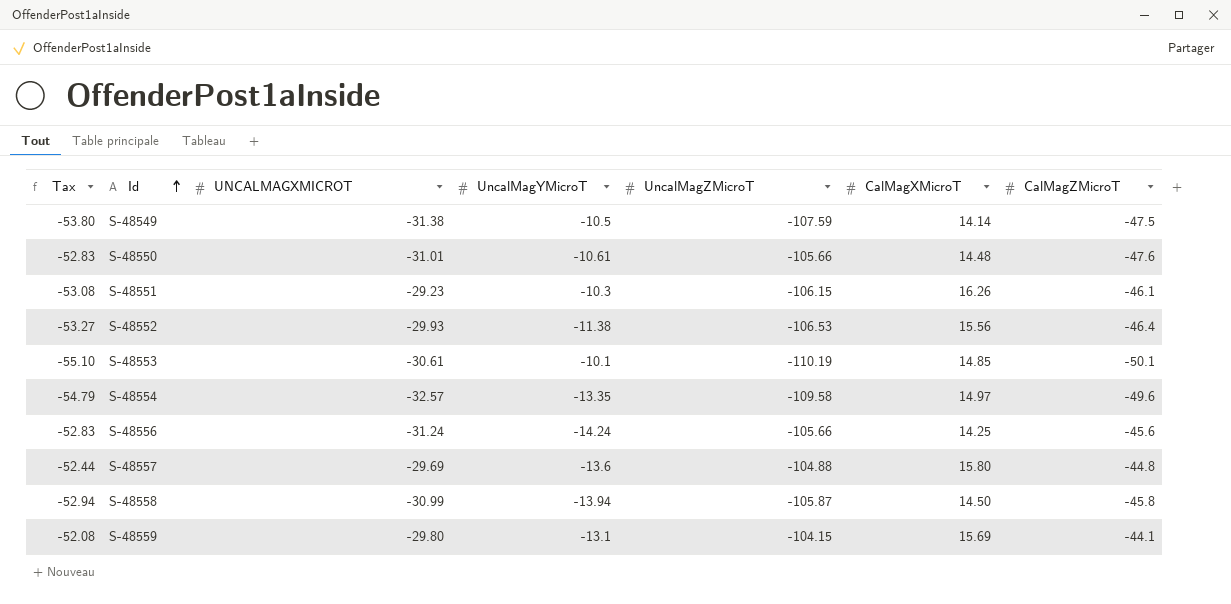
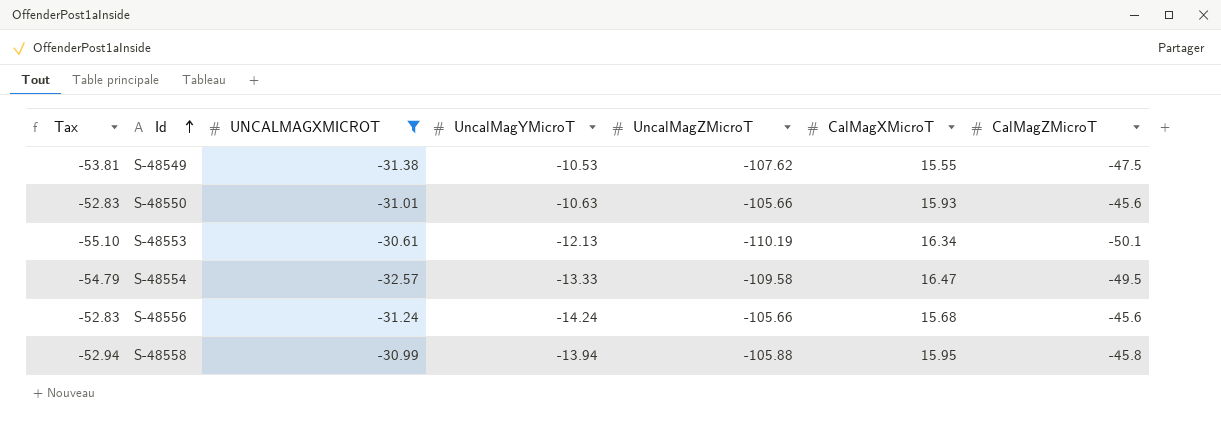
filter: none -> UNCALMAGXMICROT <= -30.61
S-48549 | Tax: -53.80 -> -53.81
S-48549 | UncalMagYMicroT: -10.5 -> -10.53
S-48549 | UncalMagZMicroT: -107.59 -> -107.62
S-48549 | CalMagXMicroT: 14.14 -> 15.55
S-48550 | UncalMagYMicroT: -10.61 -> -10.63
S-48550 | CalMagXMicroT: 14.48 -> 15.93
S-48550 | CalMagZMicroT: -47.6 -> -45.6
S-48553 | UncalMagYMicroT: -10.1 -> -12.13
S-48553 | CalMagXMicroT: 14.85 -> 16.34
S-48554 | UncalMagYMicroT: -13.35 -> -13.33
S-48554 | CalMagXMicroT: 14.97 -> 16.47
S-48554 | CalMagZMicroT: -49.6 -> -49.5
S-48556 | CalMagXMicroT: 14.25 -> 15.68
S-48558 | UncalMagZMicroT: -105.87 -> -105.88
S-48558 | CalMagXMicroT: 14.50 -> 15.95

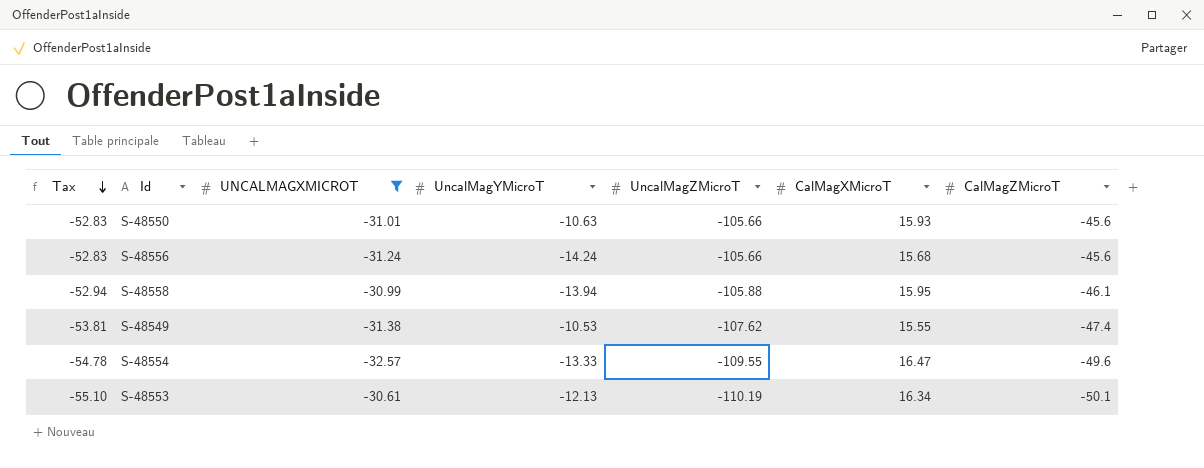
row order: Id ascending -> Tax descending
S-48558 | CalMagZMicroT: -45.8 -> -46.1
S-48549 | CalMagZMicroT: -47.5 -> -47.4
S-48554 | Tax: -54.79 -> -54.78
S-48554 | UncalMagZMicroT: -109.58 -> -109.55
S-48554 | CalMagZMicroT: -49.5 -> -49.6

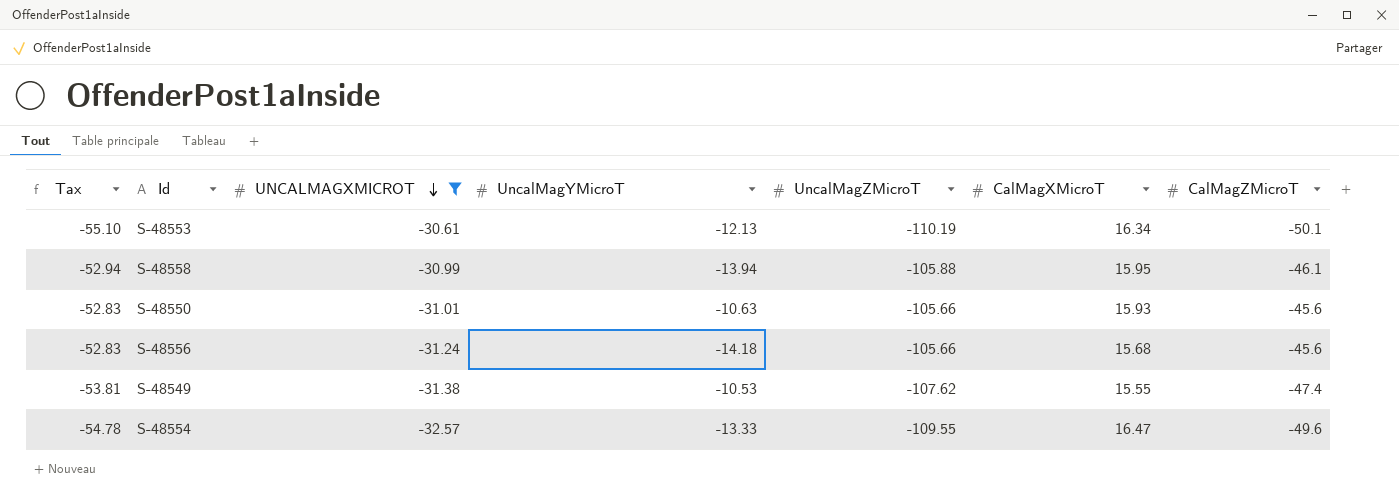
row order: Tax descending -> UNCALMAGXMICROT descending
S-48556 | UncalMagYMicroT: -14.24 -> -14.18

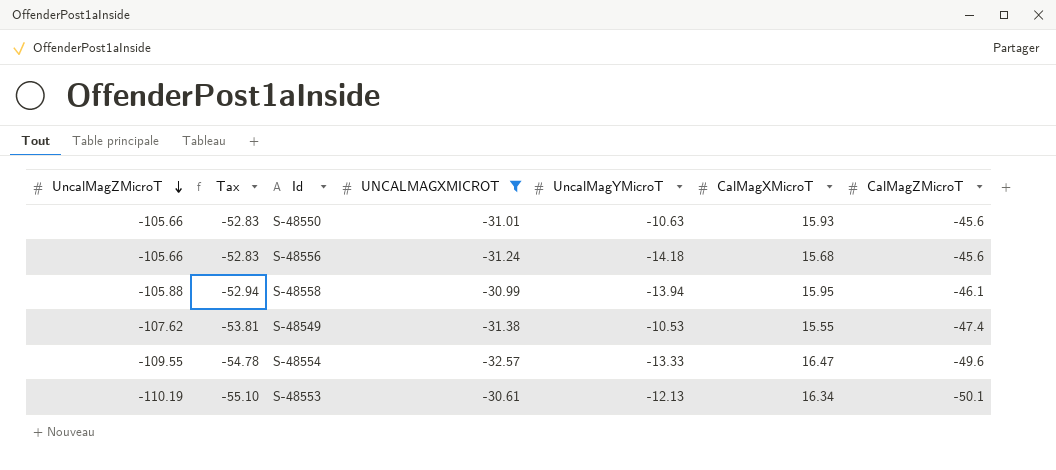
row order: UNCALMAGXMICROT descending -> UncalMagZMicroT descending
column UncalMagZMicroT | position: 5 -> 1

